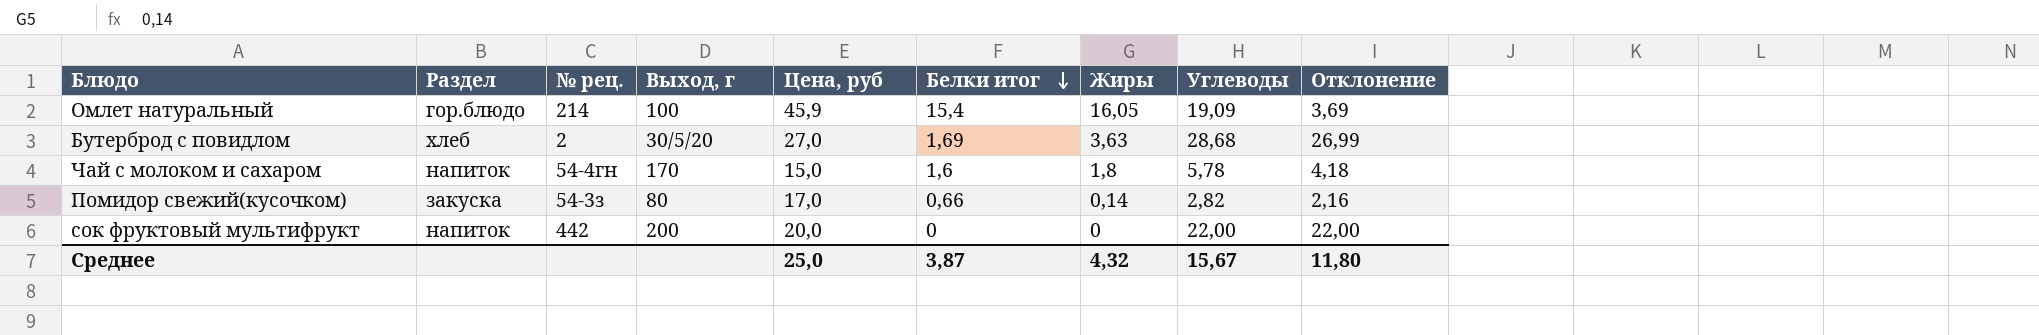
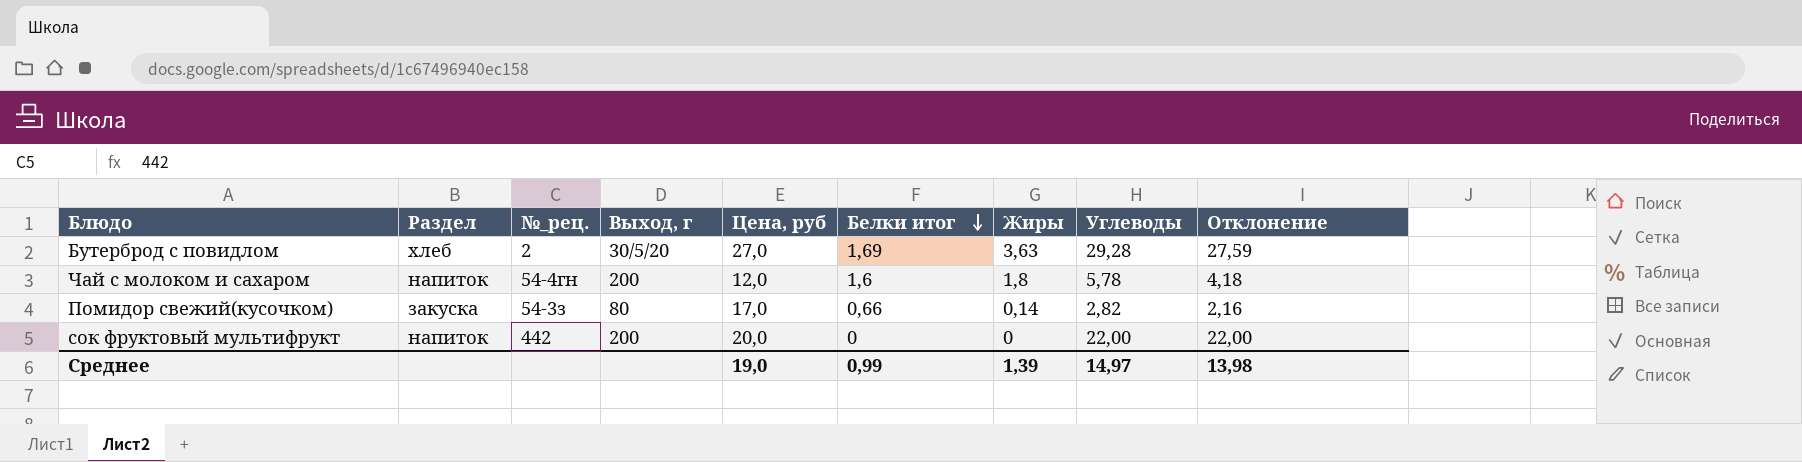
column name: № рец. -> №_рец.
row Омлет натуральный: гор.блюдо | 214 | 100 | 45,9 | 15,4 | 16,05 | 19,09 | 3,69 -> none
Бутерброд с повидлом | Углеводы: 28,68 -> 29,28
Бутерброд с повидлом | Отклонение: 26,99 -> 27,59
Чай с молоком и сахаром | Выход, г: 170 -> 200
Чай с молоком и сахаром | Цена, руб: 15,0 -> 12,0
Среднее | Цена, руб: 25,0 -> 19,0
Среднее | Белки итог: 3,87 -> 0,99
Среднее | Жиры: 4,32 -> 1,39
Среднее | Углеводы: 15,67 -> 14,97
Среднее | Отклонение: 11,80 -> 13,98

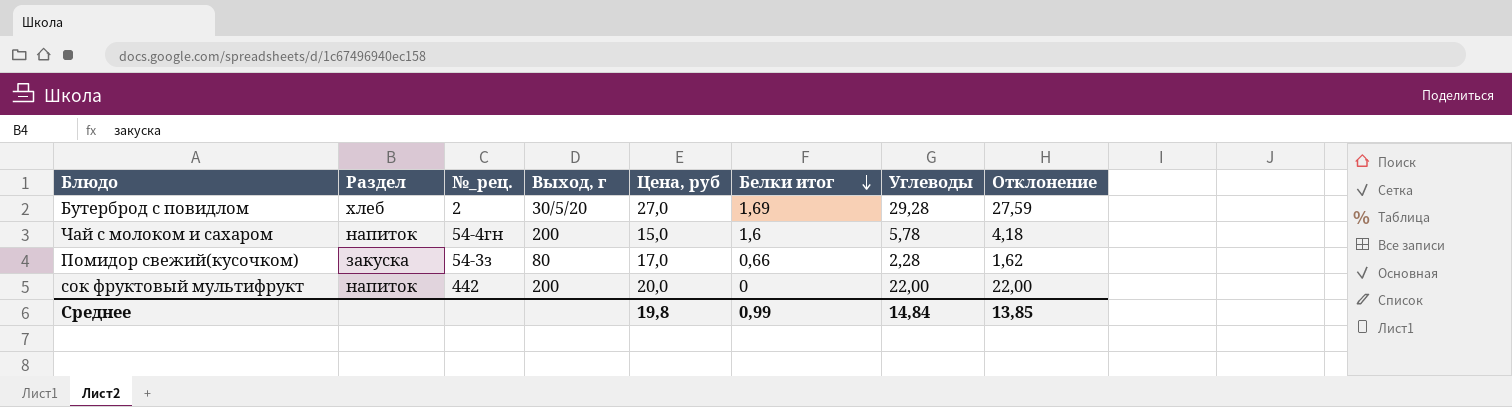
column Жиры | position: 7 -> none
Чай с молоком и сахаром | Цена, руб: 12,0 -> 15,0
Помидор свежий(кусочком) | Углеводы: 2,82 -> 2,28
Помидор свежий(кусочком) | Отклонение: 2,16 -> 1,62
Среднее | Цена, руб: 19,0 -> 19,8
Среднее | Углеводы: 14,97 -> 14,84
Среднее | Отклонение: 13,98 -> 13,85

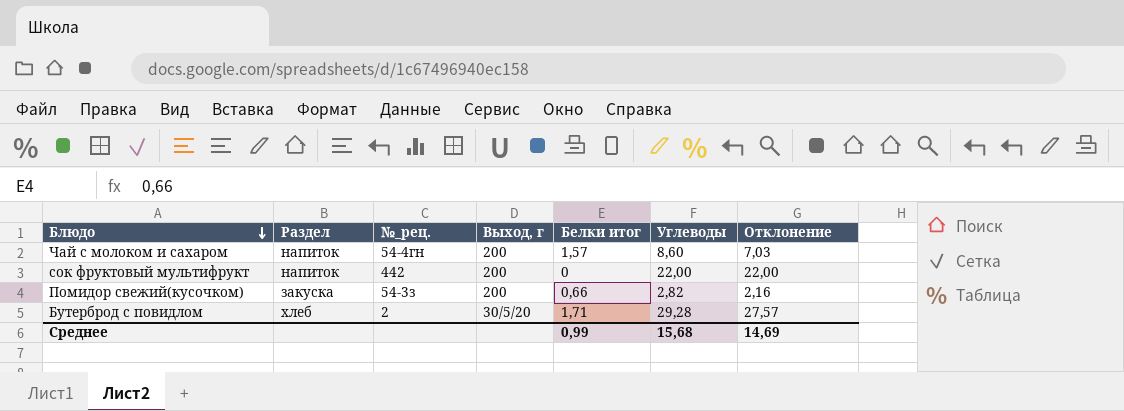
row order: Белки итог descending -> Блюдо descending
column Цена, руб | position: 5 -> none
Чай с молоком и сахаром | Белки итог: 1,6 -> 1,57
Чай с молоком и сахаром | Углеводы: 5,78 -> 8,60
Чай с молоком и сахаром | Отклонение: 4,18 -> 7,03
Помидор свежий(кусочком) | Выход, г: 80 -> 200
Помидор свежий(кусочком) | Углеводы: 2,28 -> 2,82
Помидор свежий(кусочком) | Отклонение: 1,62 -> 2,16
Бутерброд с повидлом | Белки итог: 1,69 -> 1,71
Бутерброд с повидлом | Отклонение: 27,59 -> 27,57
Среднее | Углеводы: 14,84 -> 15,68
Среднее | Отклонение: 13,85 -> 14,69

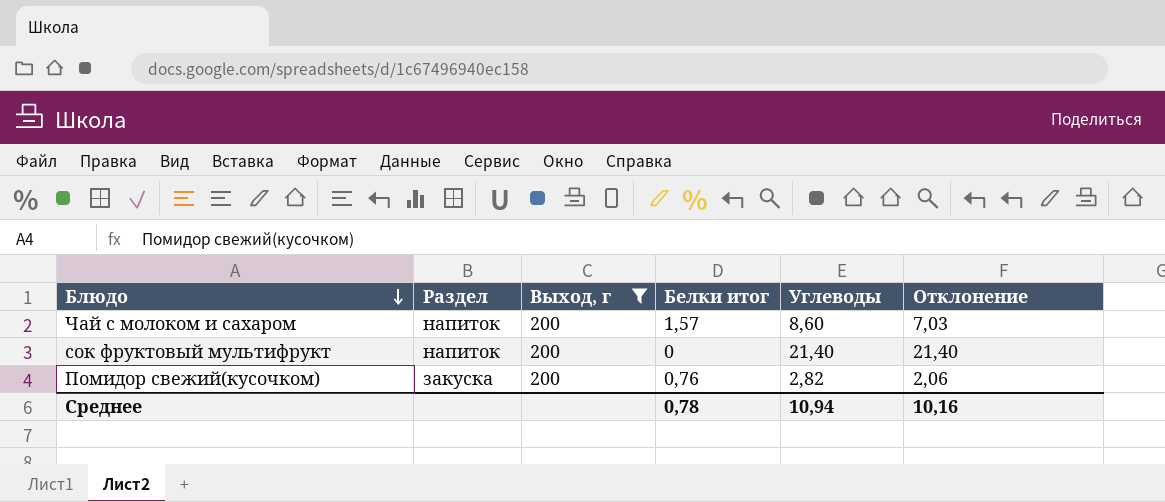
filter: none -> Выход, г = 200
column №_рец. | position: 3 -> none
сок фруктовый мультифрукт | Углеводы: 22,00 -> 21,40
сок фруктовый мультифрукт | Отклонение: 22,00 -> 21,40
Помидор свежий(кусочком) | Белки итог: 0,66 -> 0,76
Помидор свежий(кусочком) | Отклонение: 2,16 -> 2,06
Среднее | Белки итог: 0,99 -> 0,78
Среднее | Углеводы: 15,68 -> 10,94
Среднее | Отклонение: 14,69 -> 10,16

